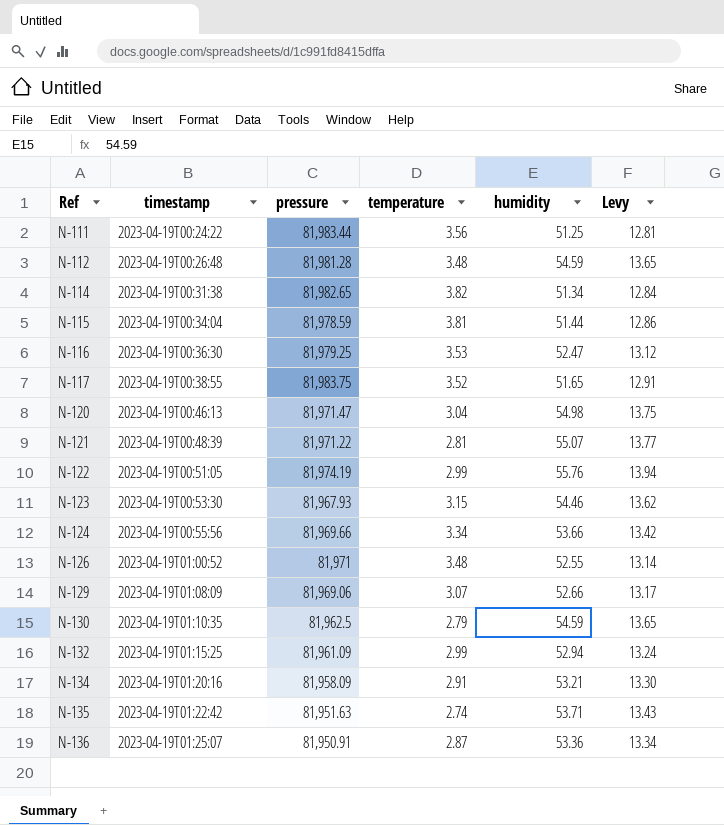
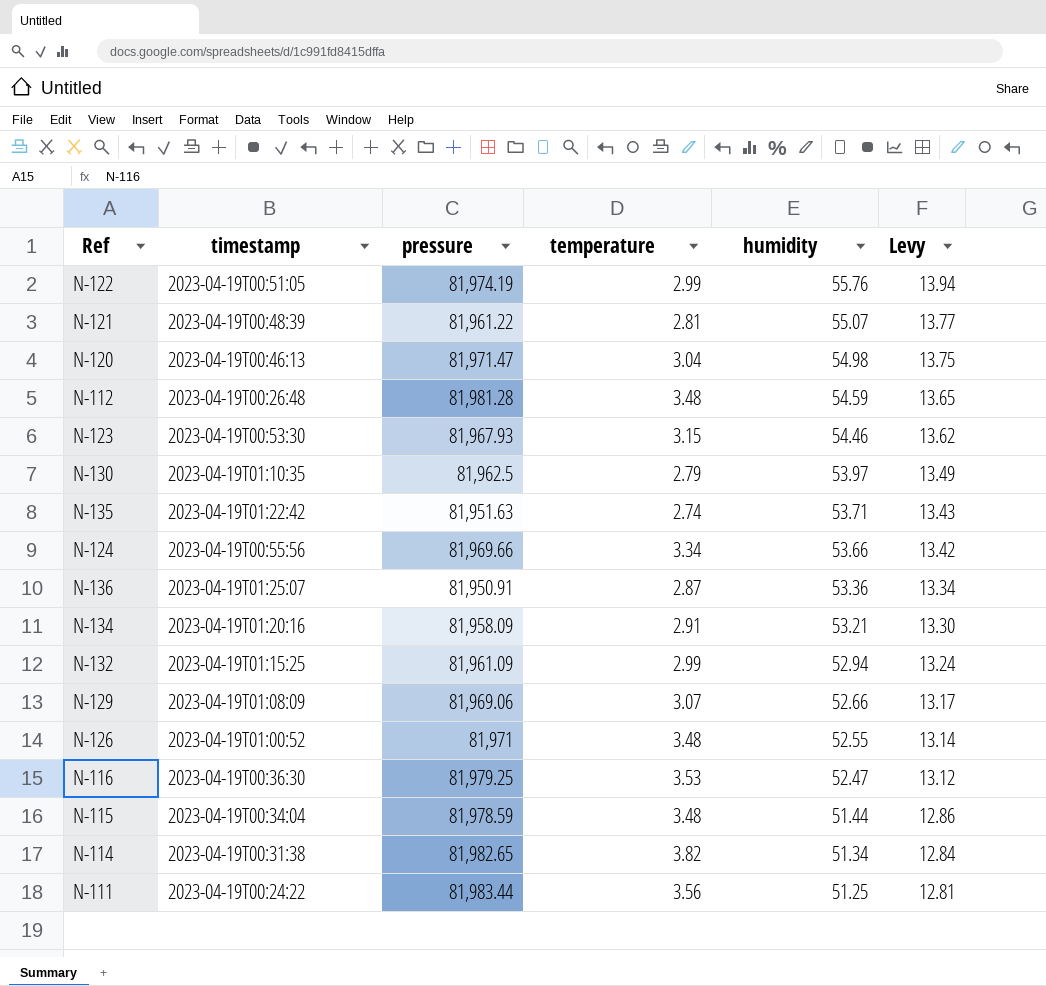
row order: Ref ascending -> humidity descending
row N-117: 2023-04-19T00:38:55 | 81,983.75 | 3.52 | 51.65 | 12.91 -> none
N-121 | pressure: 81,971.22 -> 81,961.22
N-130 | humidity: 54.59 -> 53.97
N-130 | Levy: 13.65 -> 13.49
N-115 | temperature: 3.81 -> 3.48

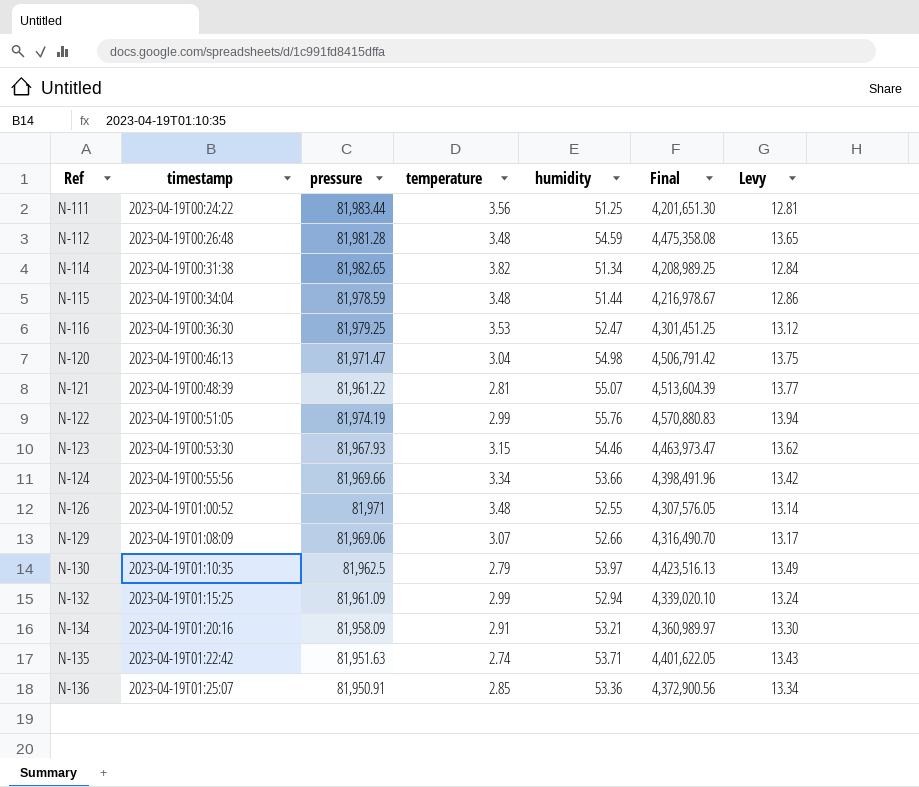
row order: humidity descending -> Ref ascending
column Final | formula: none -> [pressure] * [humidity]
N-136 | temperature: 2.87 -> 2.85

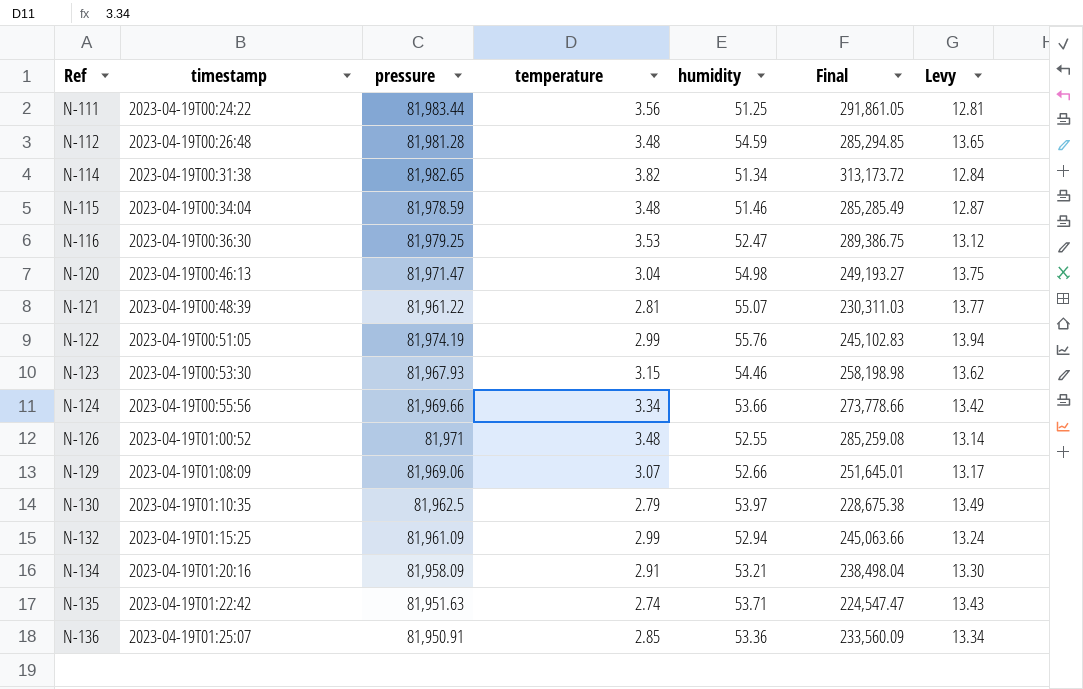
column Final | formula: [pressure] * [humidity] -> [pressure] * [temperature]
N-115 | humidity: 51.44 -> 51.46
N-115 | Levy: 12.86 -> 12.87

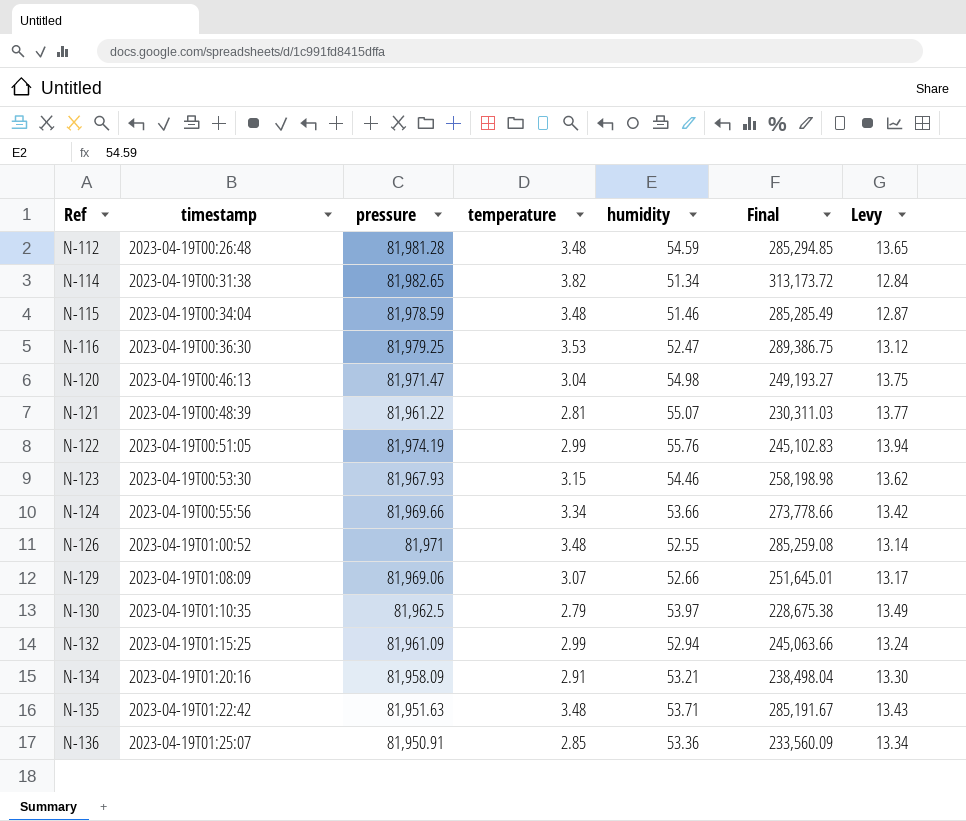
row N-111: 2023-04-19T00:24:22 | 81,983.44 | 3.56 | 51.25 | 291,861.05 | 12.81 -> none
N-135 | temperature: 2.74 -> 3.48
N-135 | Final: 224,547.47 -> 285,191.67

